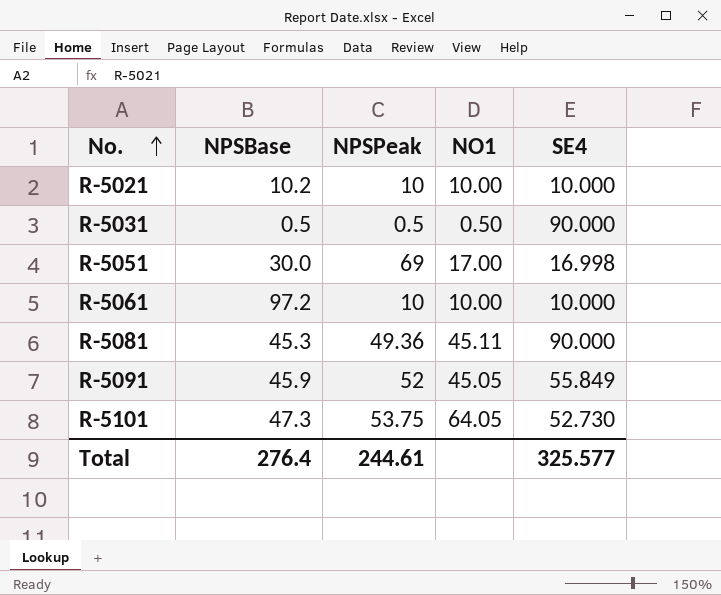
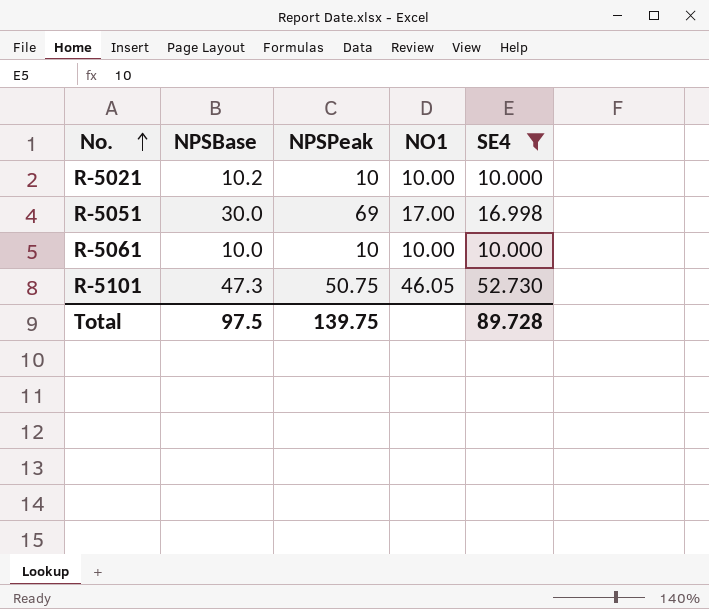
filter: none -> SE4 <= 52.730
R-5061 | NPSBase: 97.2 -> 10.0
R-5101 | NPSPeak: 53.75 -> 50.75
R-5101 | NO1: 64.05 -> 46.05
Total | NPSBase: 276.4 -> 97.5
Total | NPSPeak: 244.61 -> 139.75
Total | SE4: 325.577 -> 89.728

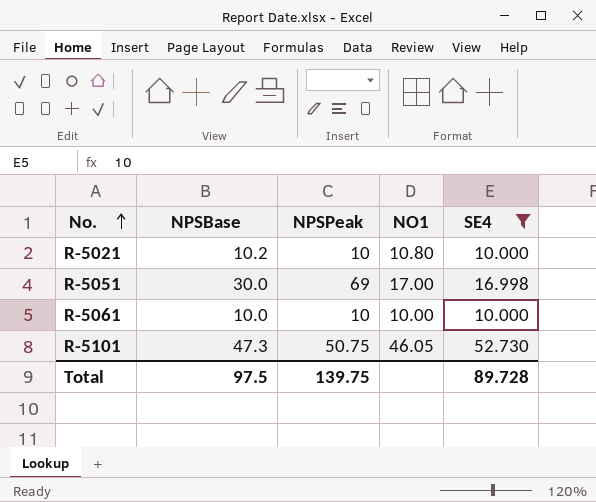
R-5021 | NO1: 10.00 -> 10.80

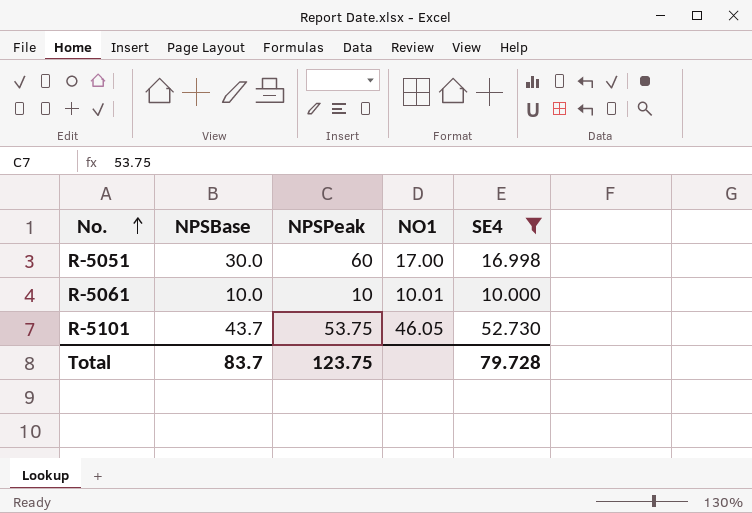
row R-5021: 10.2 | 10 | 10.80 | 10.000 -> none
R-5051 | NPSPeak: 69 -> 60
R-5061 | NO1: 10.00 -> 10.01
R-5101 | NPSBase: 47.3 -> 43.7
R-5101 | NPSPeak: 50.75 -> 53.75
Total | NPSBase: 97.5 -> 83.7
Total | NPSPeak: 139.75 -> 123.75
Total | SE4: 89.728 -> 79.728

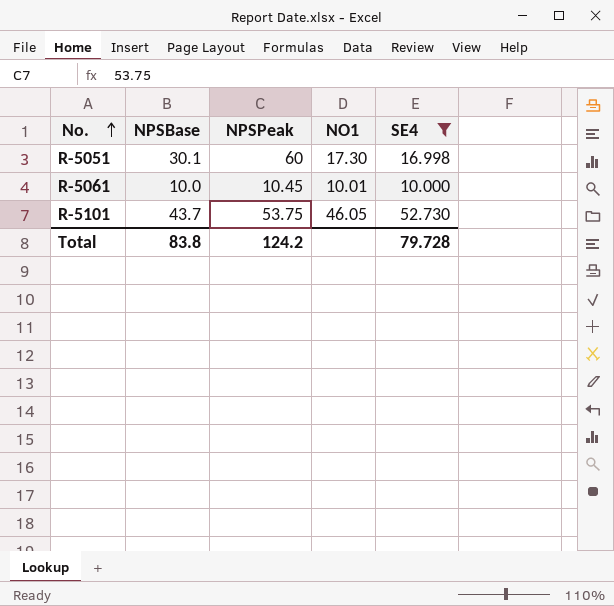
R-5051 | NPSBase: 30.0 -> 30.1
R-5051 | NO1: 17.00 -> 17.30
R-5061 | NPSPeak: 10 -> 10.45
Total | NPSBase: 83.7 -> 83.8
Total | NPSPeak: 123.75 -> 124.2

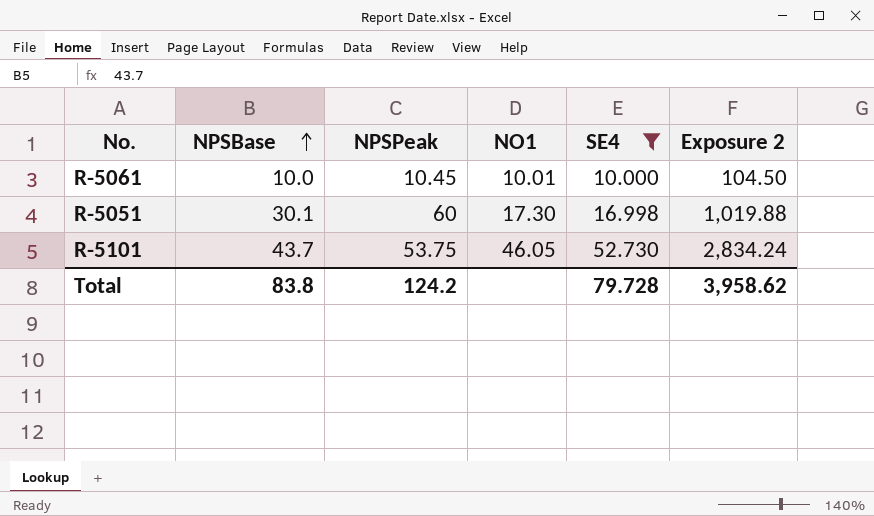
row order: No. ascending -> NPSBase ascending
column Exposure 2 | formula: none -> [NPSPeak] * [SE4]

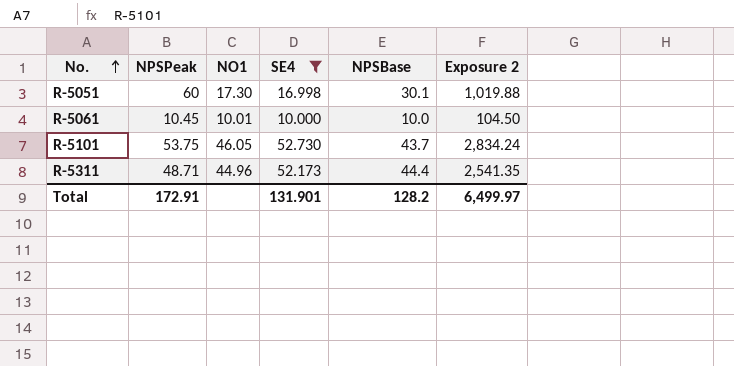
row order: NPSBase ascending -> No. ascending
column NPSBase | position: 2 -> 5
row R-5311: none -> 48.71 | 44.96 | 52.173 | 44.4 | 2,541.35
Total | NPSPeak: 124.2 -> 172.91
Total | SE4: 79.728 -> 131.901
Total | NPSBase: 83.8 -> 128.2
Total | Exposure 2: 3,958.62 -> 6,499.97

